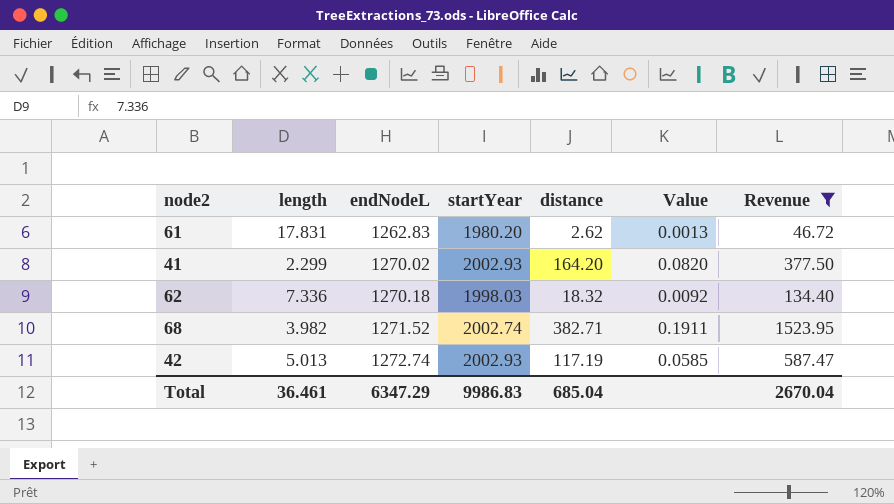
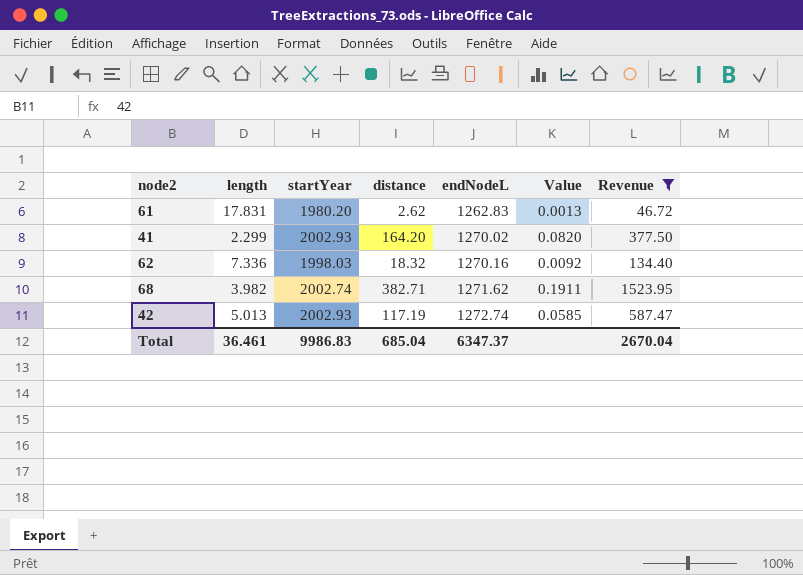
column endNodeL | position: 3 -> 5
62 | endNodeL: 1270.18 -> 1270.16
68 | endNodeL: 1271.52 -> 1271.62
Total | endNodeL: 6347.29 -> 6347.37

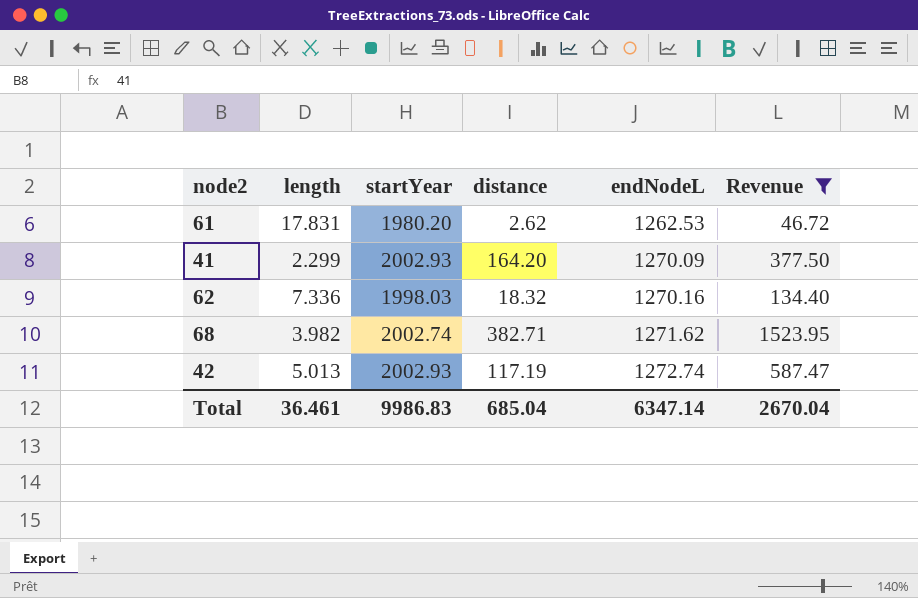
column Value | formula: [distance] / [startYear] -> none
61 | endNodeL: 1262.83 -> 1262.53
41 | endNodeL: 1270.02 -> 1270.09
Total | endNodeL: 6347.37 -> 6347.14

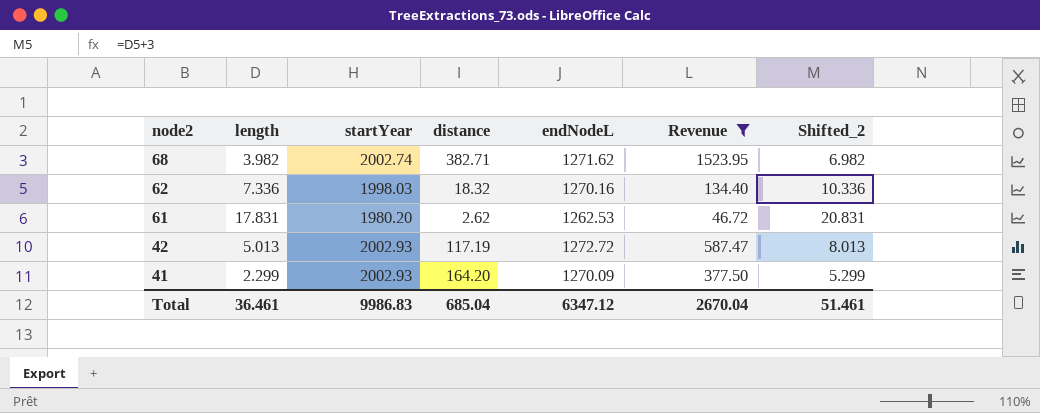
row order: endNodeL ascending -> node2 descending
column Shifted_2 | formula: none -> [length] + 3
42 | endNodeL: 1272.74 -> 1272.72
Total | endNodeL: 6347.14 -> 6347.12

